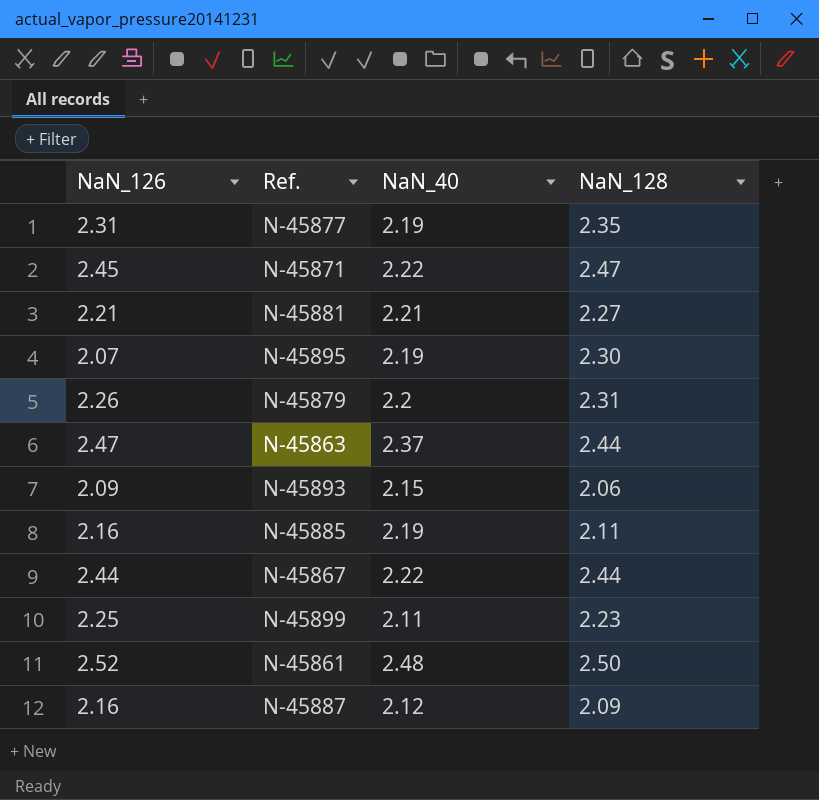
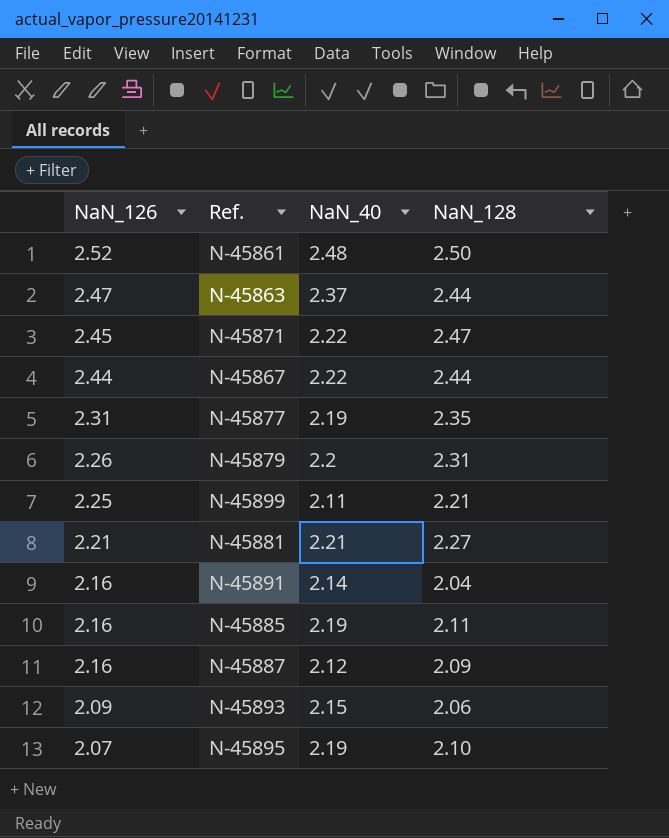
row order: none -> NaN_126 descending
N-45899 | NaN_128: 2.23 -> 2.21
row N-45891: none -> 2.16 | 2.14 | 2.04
N-45895 | NaN_128: 2.30 -> 2.10

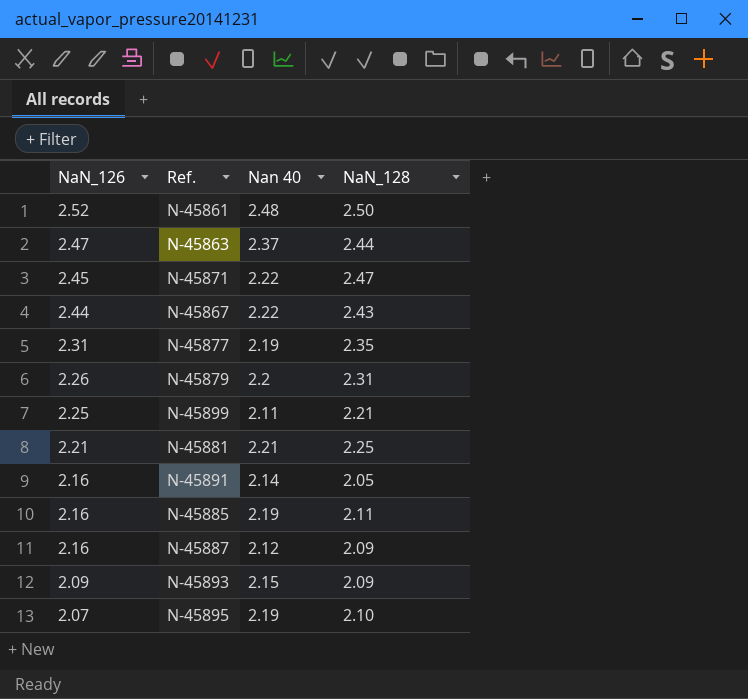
column name: NaN_40 -> Nan 40
N-45867 | NaN_128: 2.44 -> 2.43
N-45881 | NaN_128: 2.27 -> 2.25
N-45891 | NaN_128: 2.04 -> 2.05
N-45893 | NaN_128: 2.06 -> 2.09

